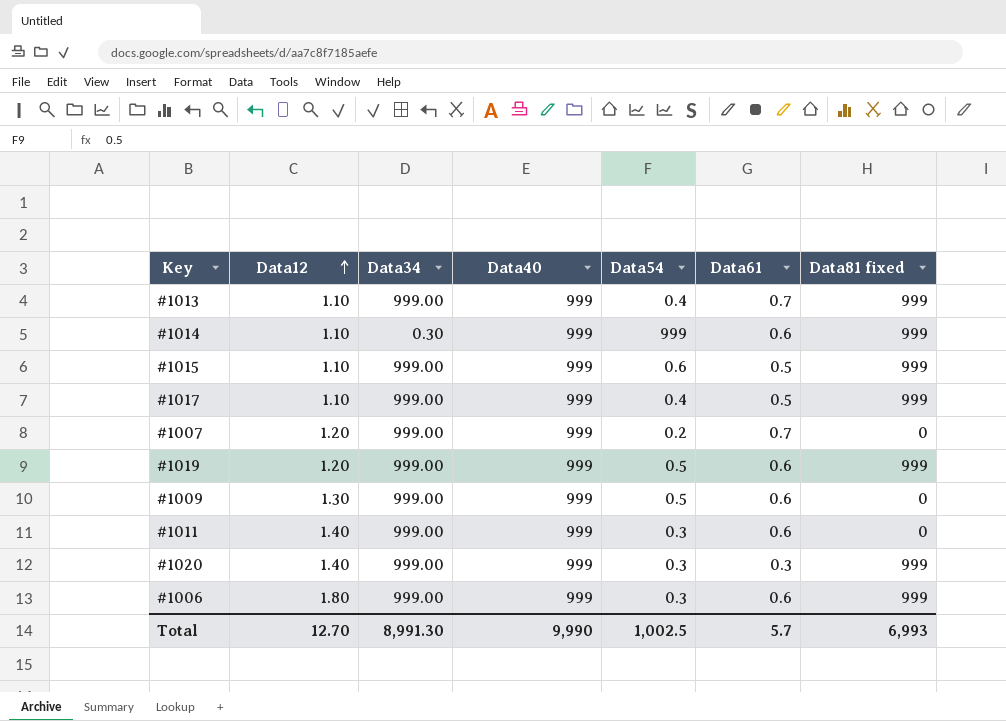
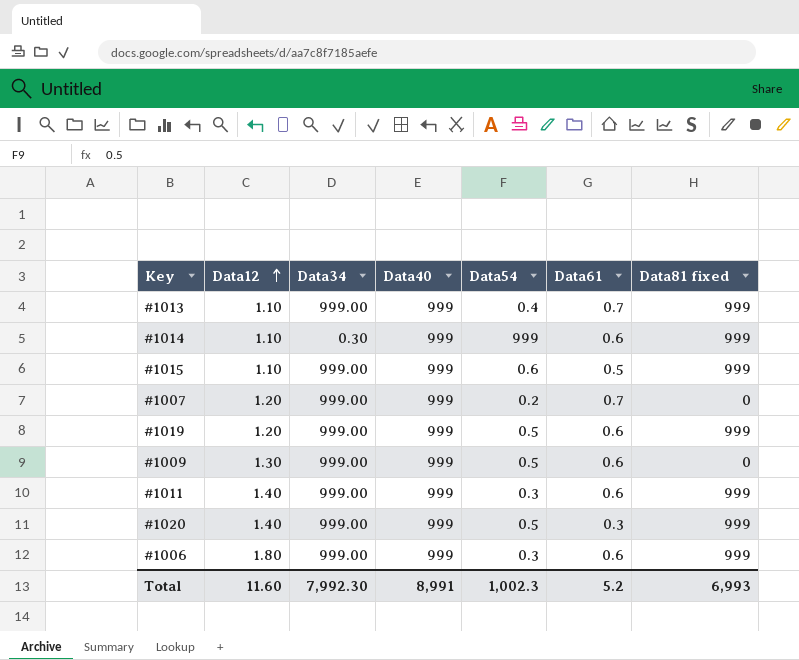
row #1017: 1.10 | 999.00 | 999 | 0.4 | 0.5 | 999 -> none
#1011 | Data81 fixed: 0 -> 999
#1020 | Data54: 0.3 -> 0.5
Total | Data12: 12.70 -> 11.60
Total | Data34: 8,991.30 -> 7,992.30
Total | Data40: 9,990 -> 8,991
Total | Data54: 1,002.5 -> 1,002.3
Total | Data61: 5.7 -> 5.2

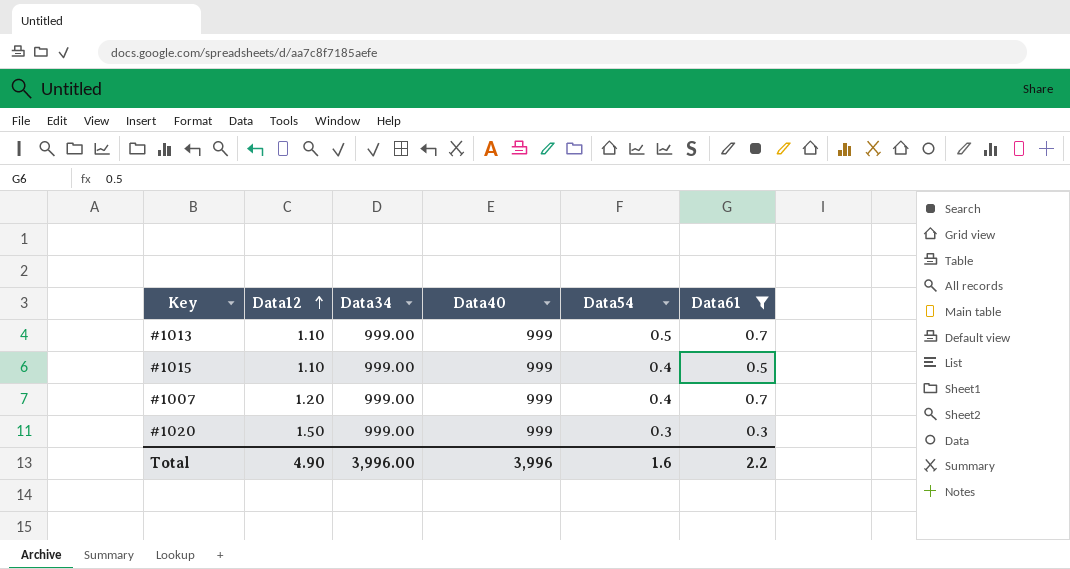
filter: none -> Data61 != 0.6
column Data81 fixed | position: 7 -> none
#1013 | Data54: 0.4 -> 0.5
#1015 | Data54: 0.6 -> 0.4
#1007 | Data54: 0.2 -> 0.4
#1020 | Data12: 1.40 -> 1.50
#1020 | Data54: 0.5 -> 0.3
Total | Data12: 11.60 -> 4.90
Total | Data34: 7,992.30 -> 3,996.00
Total | Data40: 8,991 -> 3,996
Total | Data54: 1,002.3 -> 1.6
Total | Data61: 5.2 -> 2.2

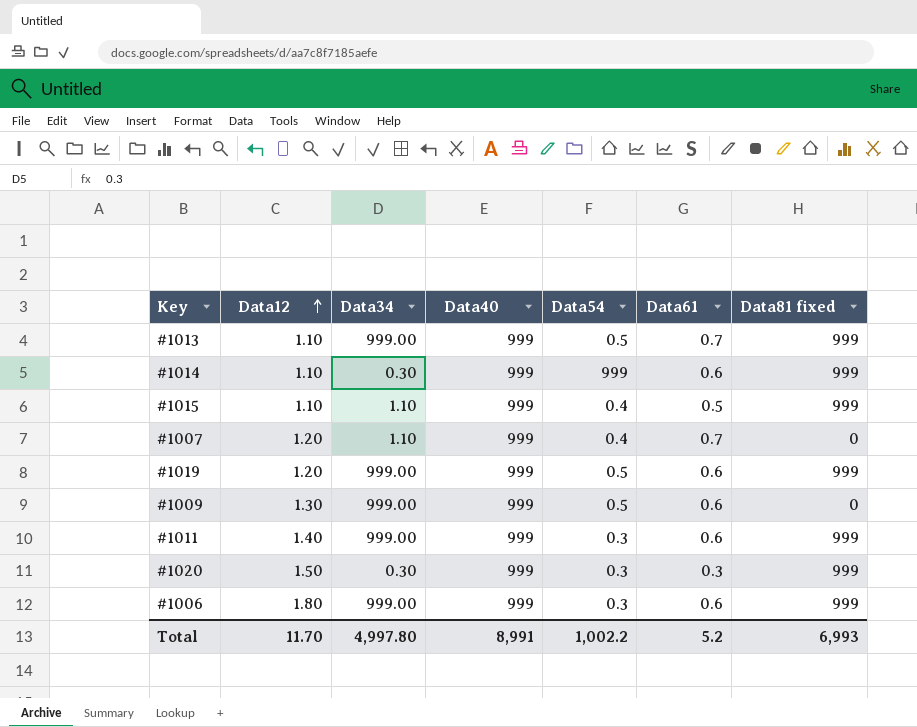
filter: Data61 != 0.6 -> none
column Data81 fixed | position: none -> 7
#1015 | Data34: 999.00 -> 1.10
#1007 | Data34: 999.00 -> 1.10
#1020 | Data34: 999.00 -> 0.30
Total | Data12: 4.90 -> 11.70
Total | Data34: 3,996.00 -> 4,997.80
Total | Data40: 3,996 -> 8,991
Total | Data54: 1.6 -> 1,002.2
Total | Data61: 2.2 -> 5.2

